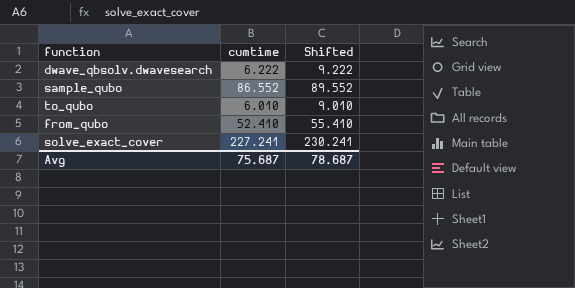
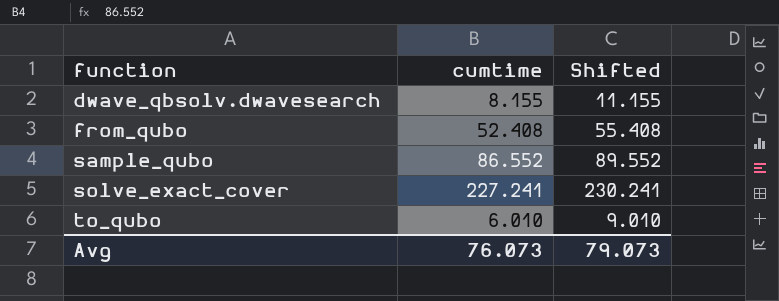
row order: none -> function ascending
dwave_qbsolv.dwavesearch | cumtime: 6.222 -> 8.155
dwave_qbsolv.dwavesearch | Shifted: 9.222 -> 11.155
from_qubo | cumtime: 52.410 -> 52.408
from_qubo | Shifted: 55.410 -> 55.408
Avg | cumtime: 75.687 -> 76.073
Avg | Shifted: 78.687 -> 79.073

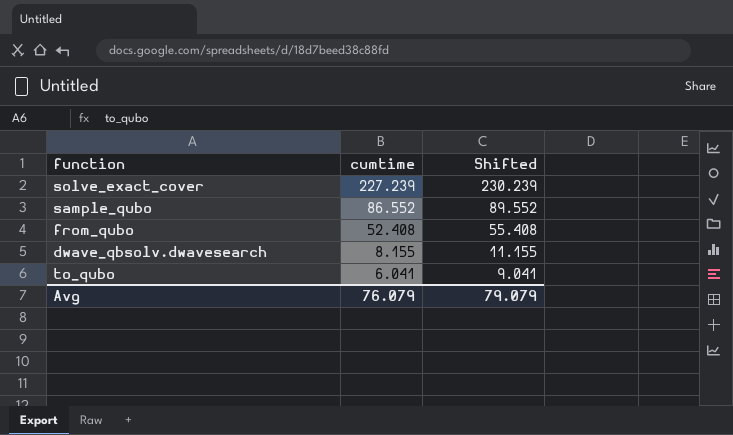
row order: function ascending -> cumtime descending
solve_exact_cover | cumtime: 227.241 -> 227.239
solve_exact_cover | Shifted: 230.241 -> 230.239
to_qubo | cumtime: 6.010 -> 6.041
to_qubo | Shifted: 9.010 -> 9.041
Avg | cumtime: 76.073 -> 76.079
Avg | Shifted: 79.073 -> 79.079

